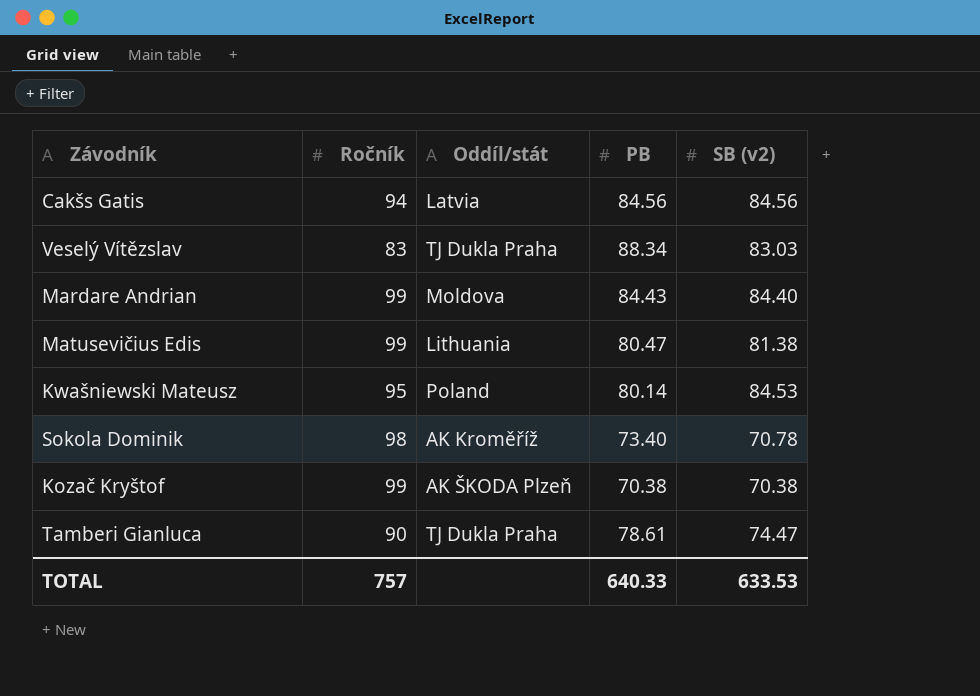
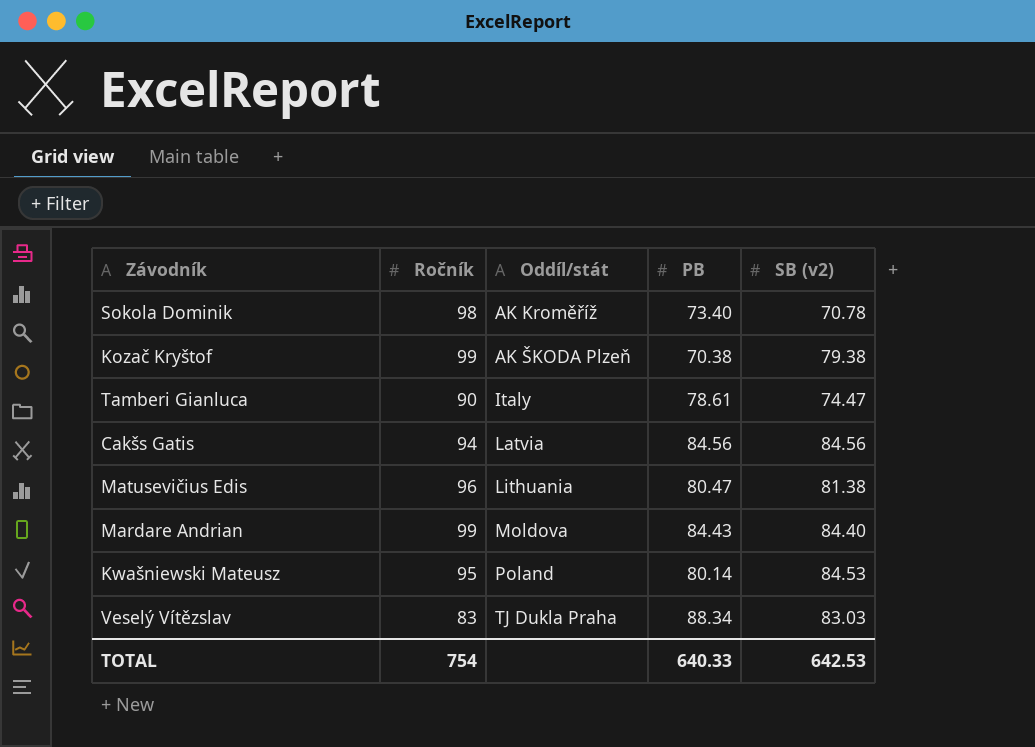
row order: none -> Oddíl/stát ascending
Kozač Kryštof | SB (v2): 70.38 -> 79.38
Tamberi Gianluca | Oddíl/stát: TJ Dukla Praha -> Italy
Matusevičius Edis | Ročník: 99 -> 96
TOTAL | Ročník: 757 -> 754
TOTAL | SB (v2): 633.53 -> 642.53

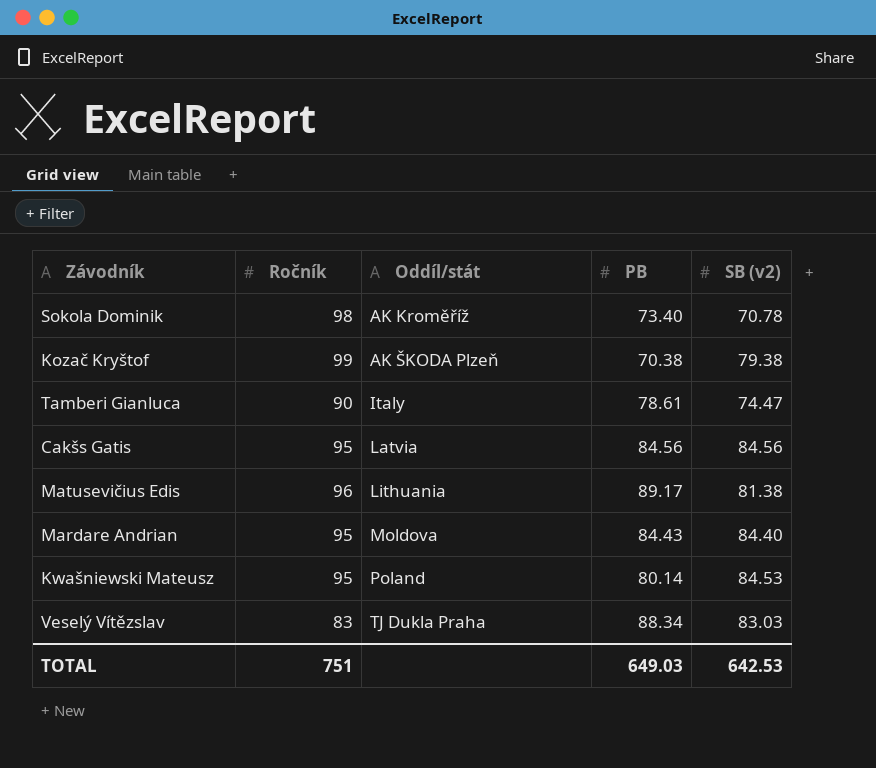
Cakšs Gatis | Ročník: 94 -> 95
Matusevičius Edis | PB: 80.47 -> 89.17
Mardare Andrian | Ročník: 99 -> 95
TOTAL | Ročník: 754 -> 751
TOTAL | PB: 640.33 -> 649.03

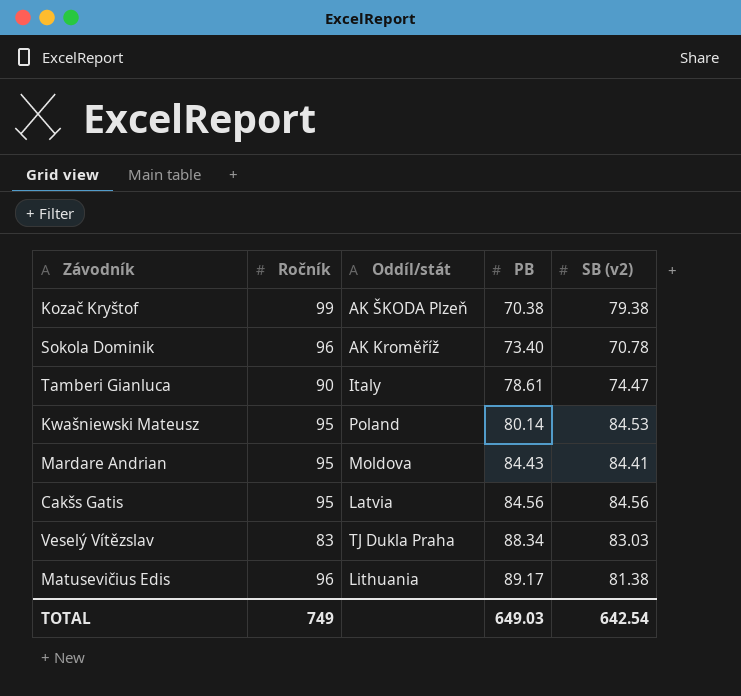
row order: Oddíl/stát ascending -> PB ascending
Sokola Dominik | Ročník: 98 -> 96
Mardare Andrian | SB (v2): 84.40 -> 84.41
TOTAL | Ročník: 751 -> 749
TOTAL | SB (v2): 642.53 -> 642.54

